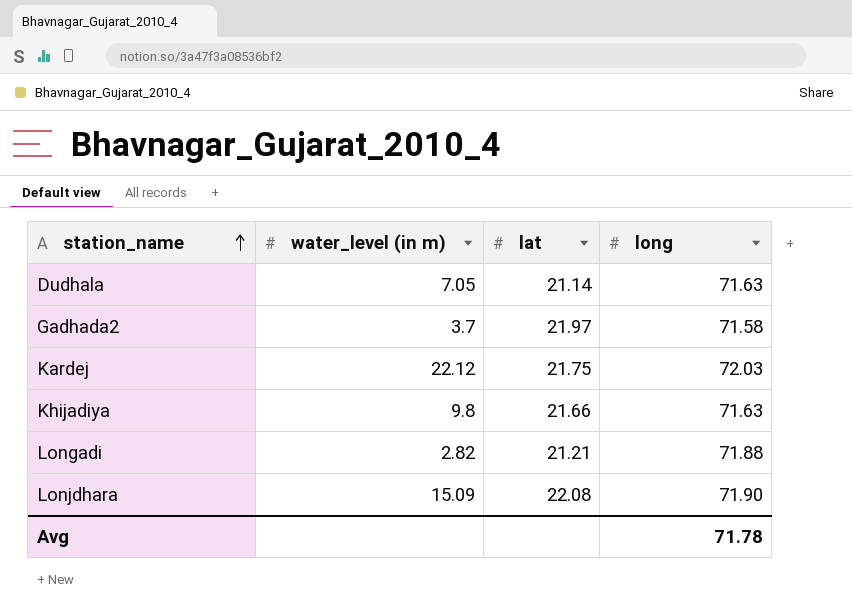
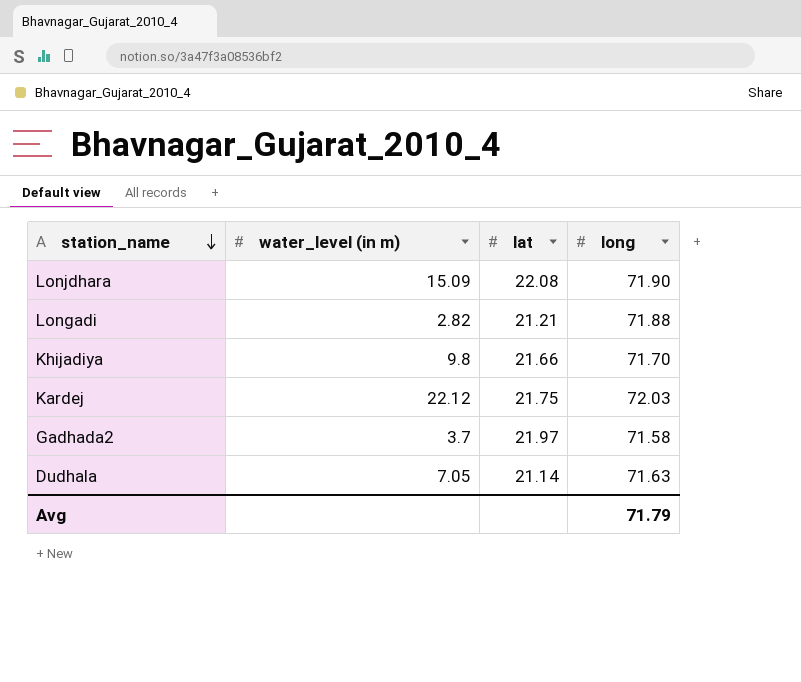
row order: station_name ascending -> station_name descending
Khijadiya | long: 71.63 -> 71.70
Avg | long: 71.78 -> 71.79

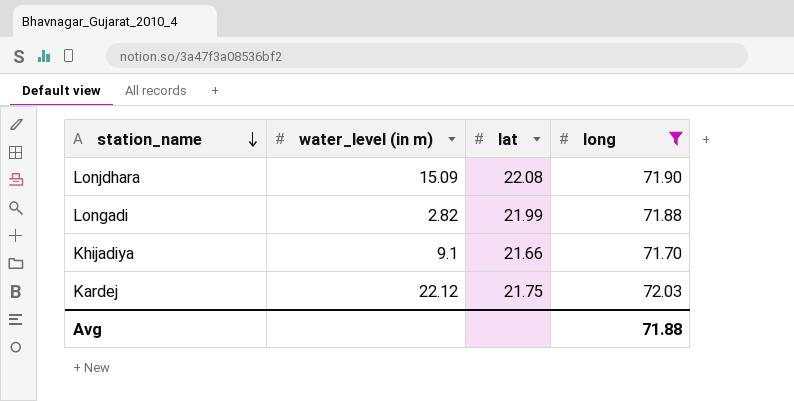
filter: none -> long >= 71.70
Longadi | lat: 21.21 -> 21.99
Khijadiya | water_level (in m): 9.8 -> 9.1
Avg | long: 71.79 -> 71.88

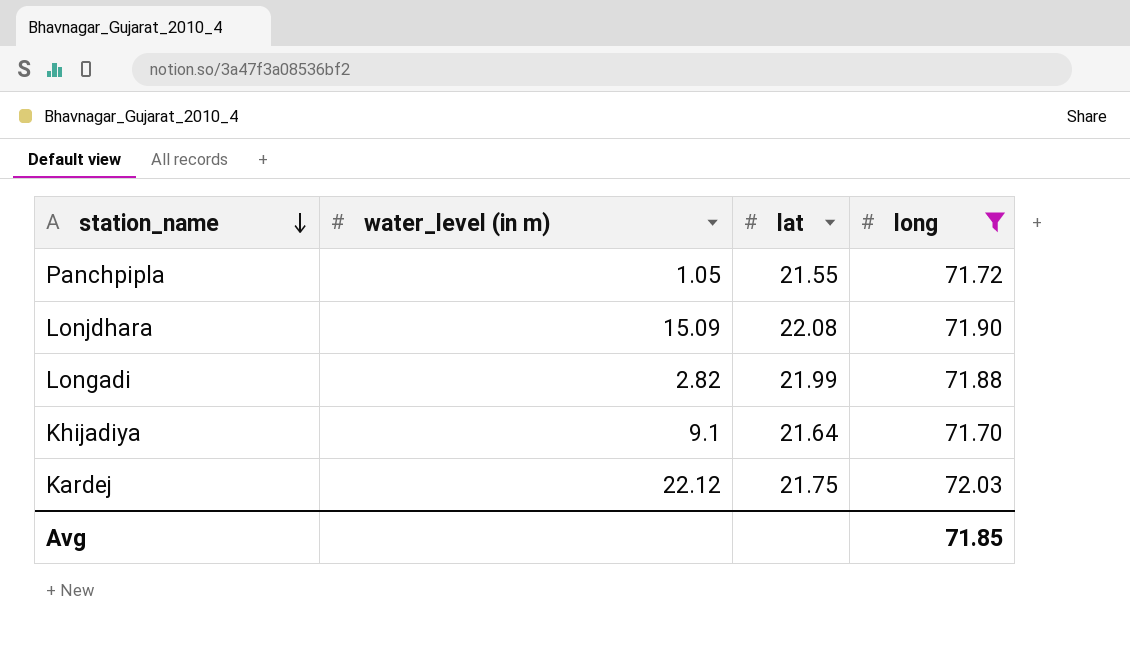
row Panchpipla: none -> 1.05 | 21.55 | 71.72
Khijadiya | lat: 21.66 -> 21.64
Avg | long: 71.88 -> 71.85

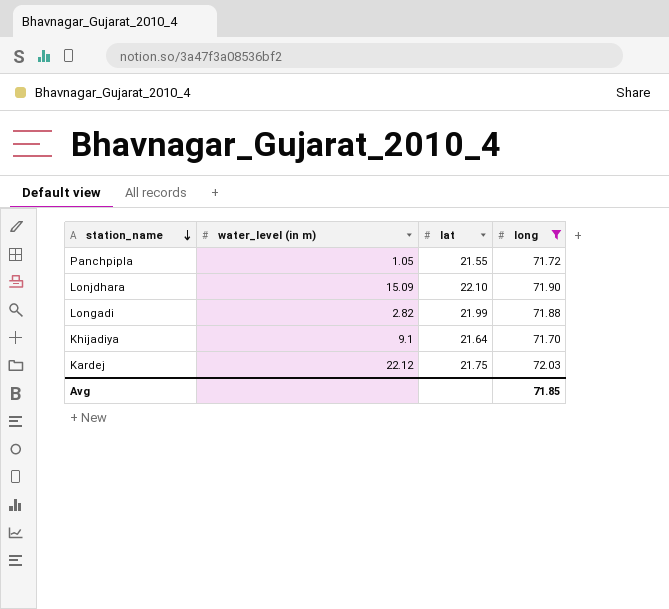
Lonjdhara | lat: 22.08 -> 22.10

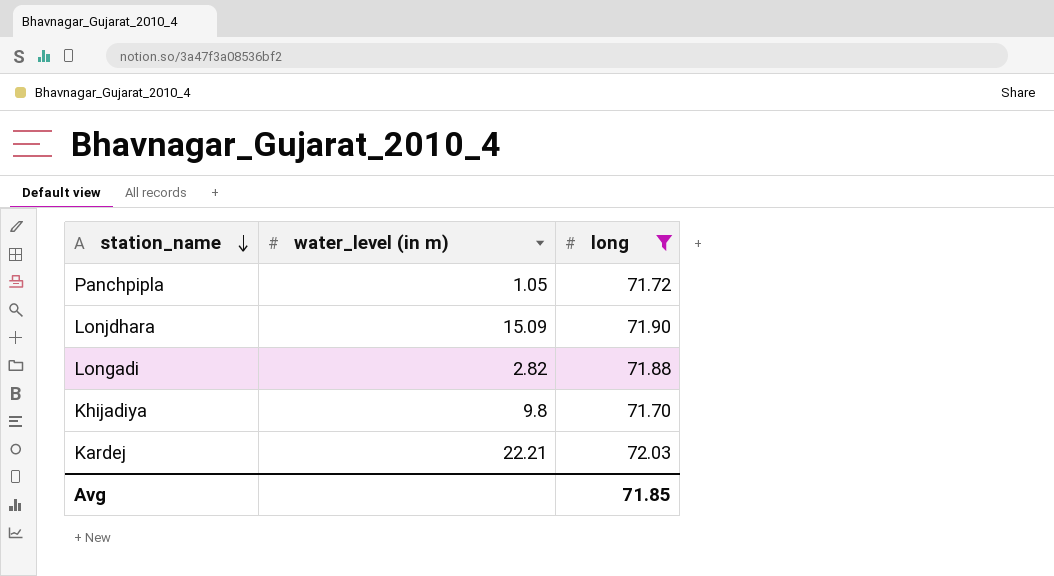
column lat | position: 3 -> none
Khijadiya | water_level (in m): 9.1 -> 9.8
Kardej | water_level (in m): 22.12 -> 22.21

